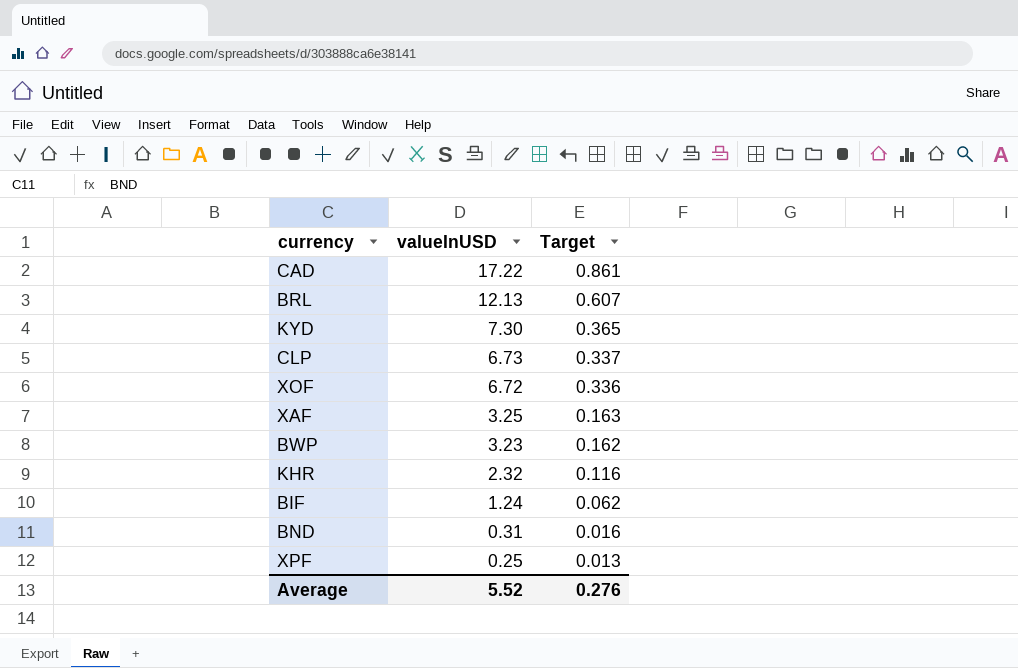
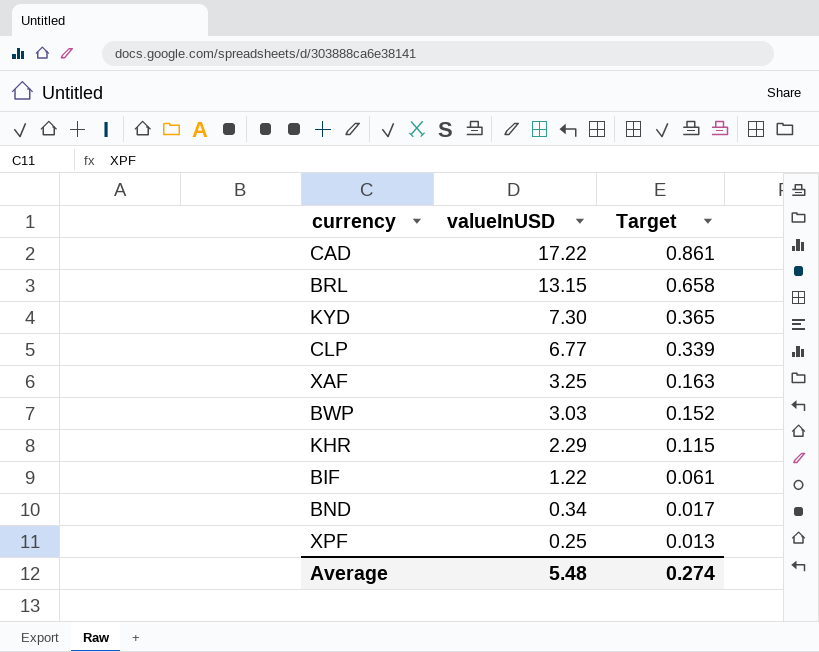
row XOF: 6.72 | 0.336 -> none
BRL | valueInUSD: 12.13 -> 13.15
BRL | Target: 0.607 -> 0.658
CLP | valueInUSD: 6.73 -> 6.77
CLP | Target: 0.337 -> 0.339
BWP | valueInUSD: 3.23 -> 3.03
BWP | Target: 0.162 -> 0.152
KHR | valueInUSD: 2.32 -> 2.29
KHR | Target: 0.116 -> 0.115
BIF | valueInUSD: 1.24 -> 1.22
BIF | Target: 0.062 -> 0.061
BND | valueInUSD: 0.31 -> 0.34
BND | Target: 0.016 -> 0.017
Average | valueInUSD: 5.52 -> 5.48
Average | Target: 0.276 -> 0.274

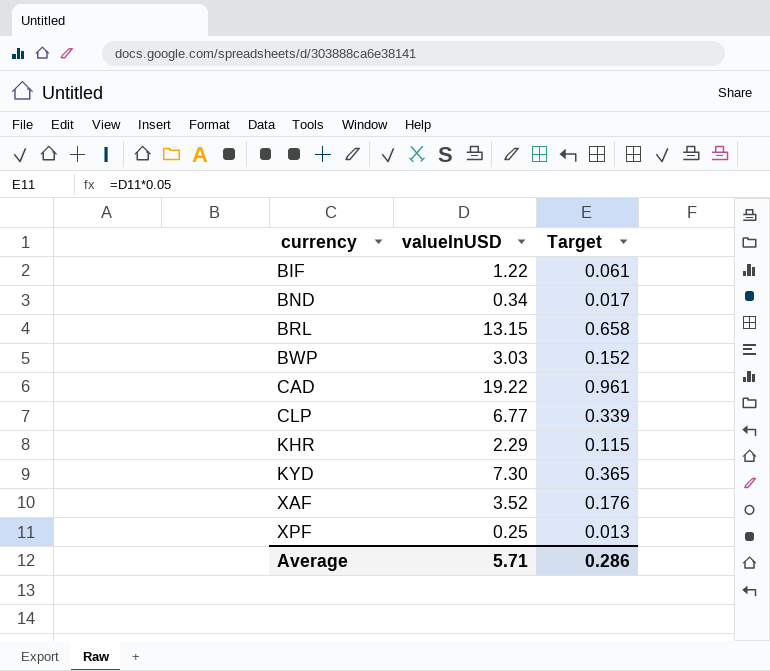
row order: valueInUSD descending -> currency ascending
CAD | valueInUSD: 17.22 -> 19.22
CAD | Target: 0.861 -> 0.961
XAF | valueInUSD: 3.25 -> 3.52
XAF | Target: 0.163 -> 0.176
Average | valueInUSD: 5.48 -> 5.71
Average | Target: 0.274 -> 0.286

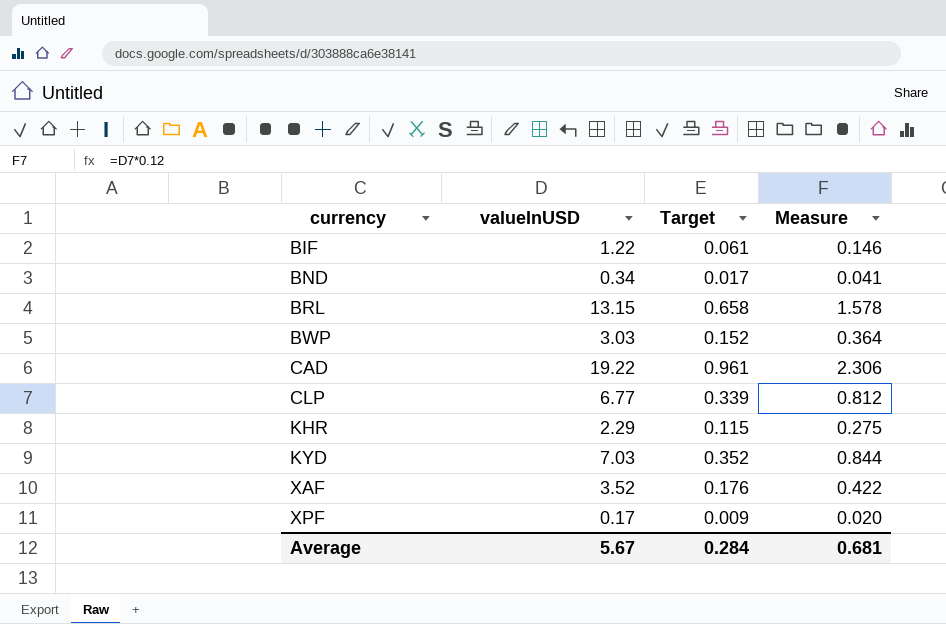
column Measure | formula: none -> [valueInUSD] * 0.12
KYD | valueInUSD: 7.30 -> 7.03
KYD | Target: 0.365 -> 0.352
XPF | valueInUSD: 0.25 -> 0.17
XPF | Target: 0.013 -> 0.009
Average | valueInUSD: 5.71 -> 5.67
Average | Target: 0.286 -> 0.284

